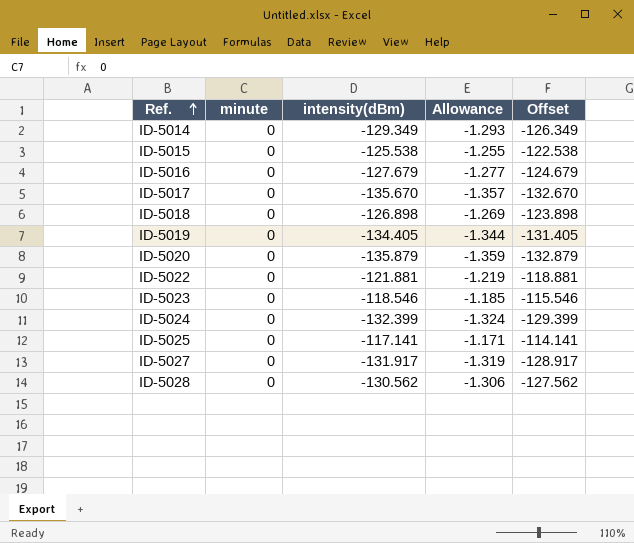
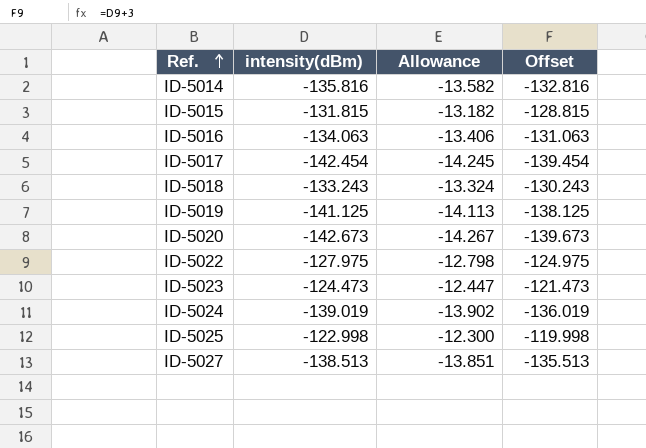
column minute | position: 2 -> none
column Allowance | formula: [intensity(dBm)] * 0.01 -> [intensity(dBm)] * 0.1
row ID-5028: 0 | -130.562 | -1.306 | -127.562 -> none
ID-5014 | intensity(dBm): -129.349 -> -135.816
ID-5014 | Offset: -126.349 -> -132.816
ID-5015 | intensity(dBm): -125.538 -> -131.815
ID-5015 | Offset: -122.538 -> -128.815
ID-5016 | intensity(dBm): -127.679 -> -134.063
ID-5016 | Offset: -124.679 -> -131.063
ID-5017 | intensity(dBm): -135.670 -> -142.454
ID-5017 | Offset: -132.670 -> -139.454
ID-5018 | intensity(dBm): -126.898 -> -133.243
ID-5018 | Offset: -123.898 -> -130.243
ID-5019 | intensity(dBm): -134.405 -> -141.125
ID-5019 | Offset: -131.405 -> -138.125
ID-5020 | intensity(dBm): -135.879 -> -142.673
ID-5020 | Offset: -132.879 -> -139.673
ID-5022 | intensity(dBm): -121.881 -> -127.975
ID-5022 | Offset: -118.881 -> -124.975
ID-5023 | intensity(dBm): -118.546 -> -124.473
ID-5023 | Offset: -115.546 -> -121.473
ID-5024 | intensity(dBm): -132.399 -> -139.019
ID-5024 | Offset: -129.399 -> -136.019
ID-5025 | intensity(dBm): -117.141 -> -122.998
ID-5025 | Offset: -114.141 -> -119.998
ID-5027 | intensity(dBm): -131.917 -> -138.513
ID-5027 | Offset: -128.917 -> -135.513

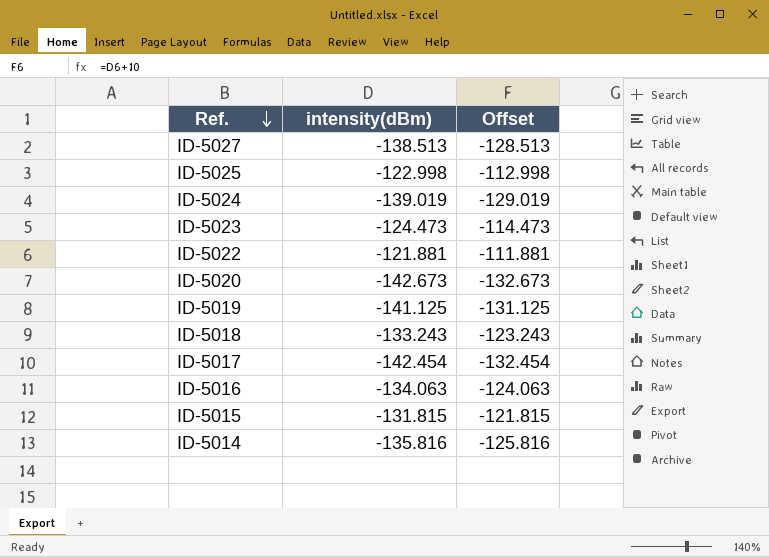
row order: Ref. ascending -> Ref. descending
column Allowance | formula: [intensity(dBm)] * 0.1 -> none
column Offset | formula: [intensity(dBm)] + 3 -> [intensity(dBm)] + 10
ID-5022 | intensity(dBm): -127.975 -> -121.881

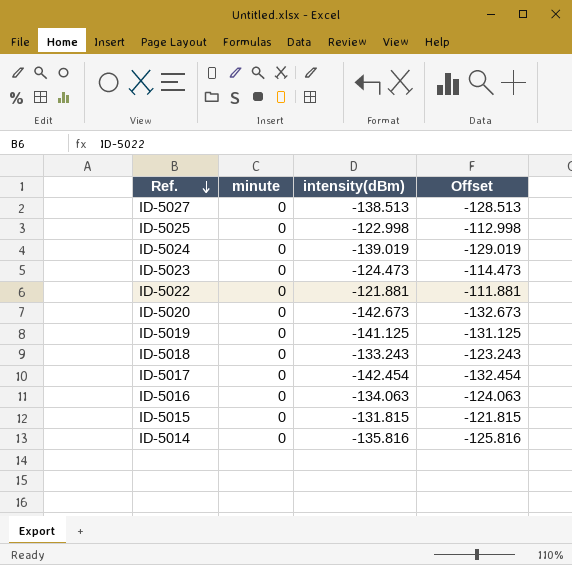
column minute | position: none -> 2

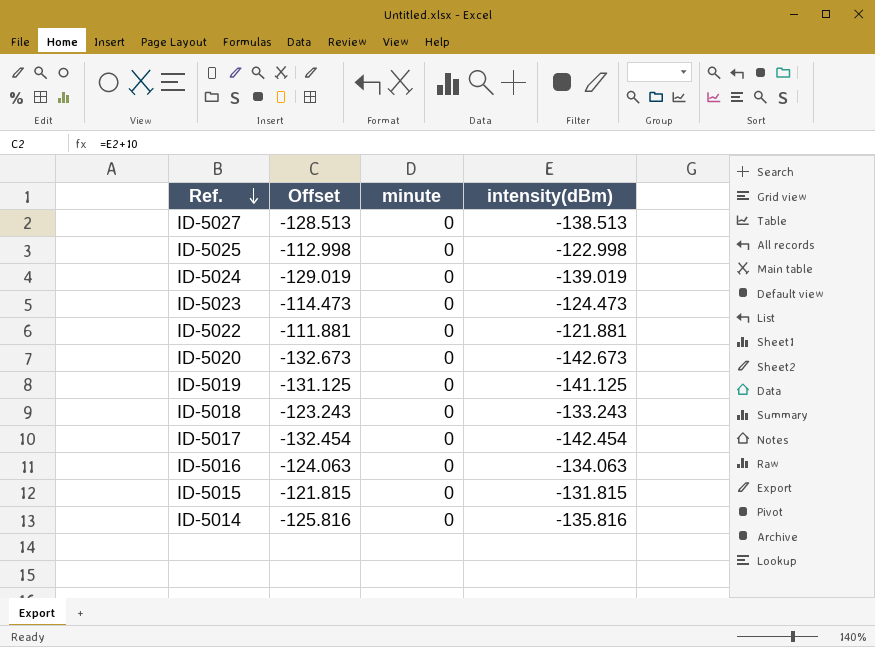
column Offset | position: 4 -> 2

